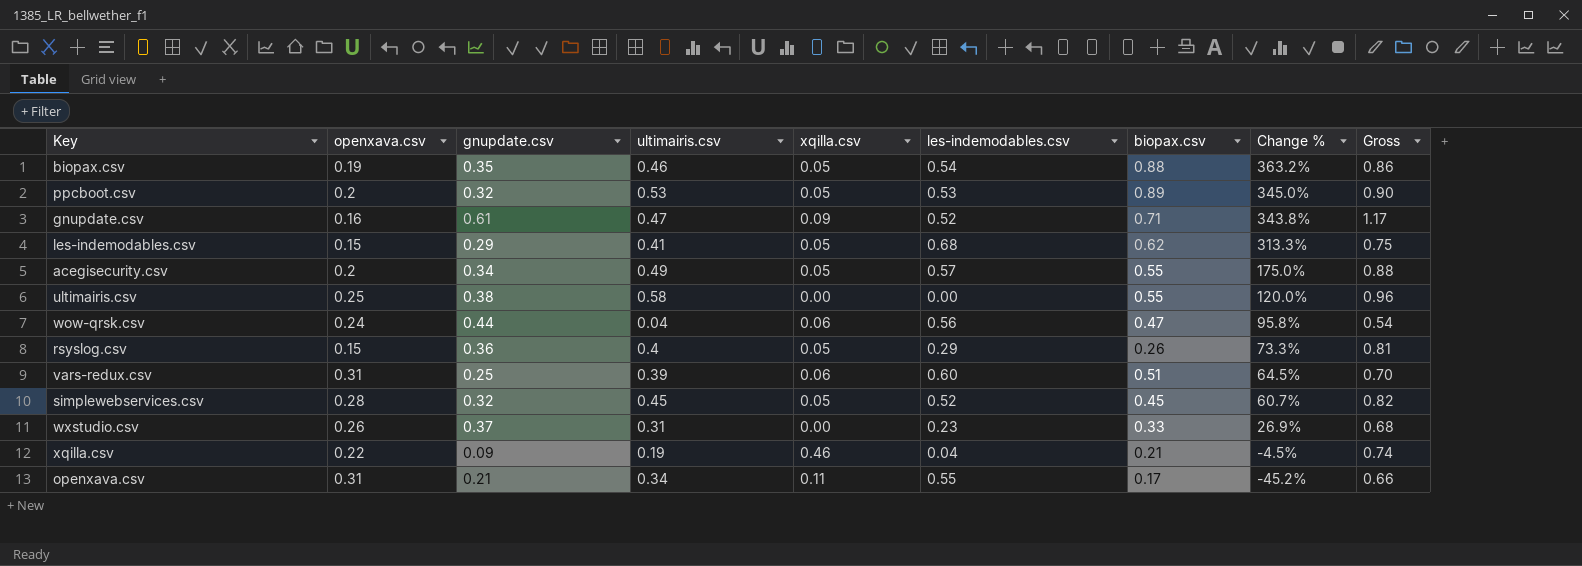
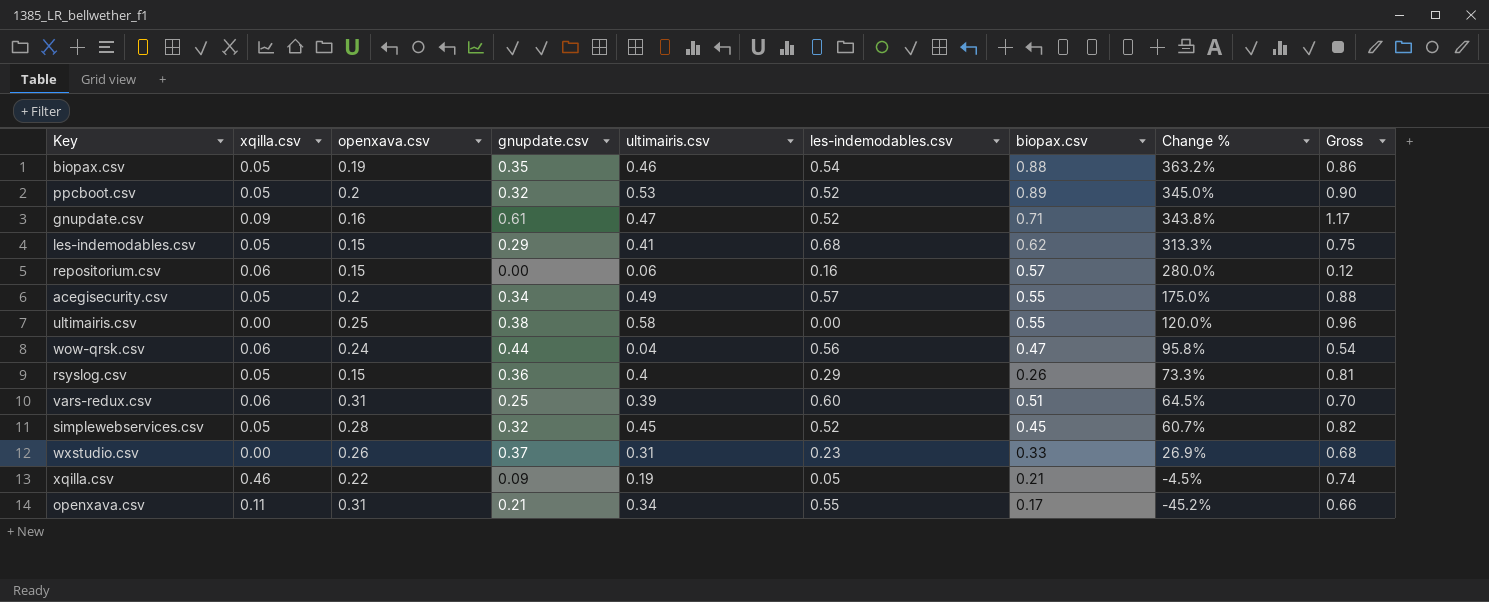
column xqilla.csv | position: 5 -> 2
ppcboot.csv | les-indemodables.csv: 0.53 -> 0.52
row repositorium.csv: none -> 0.06 | 0.15 | 0.00 | 0.06 | 0.16 | 0.57 | 280.0% | 0.12
xqilla.csv | les-indemodables.csv: 0.04 -> 0.05

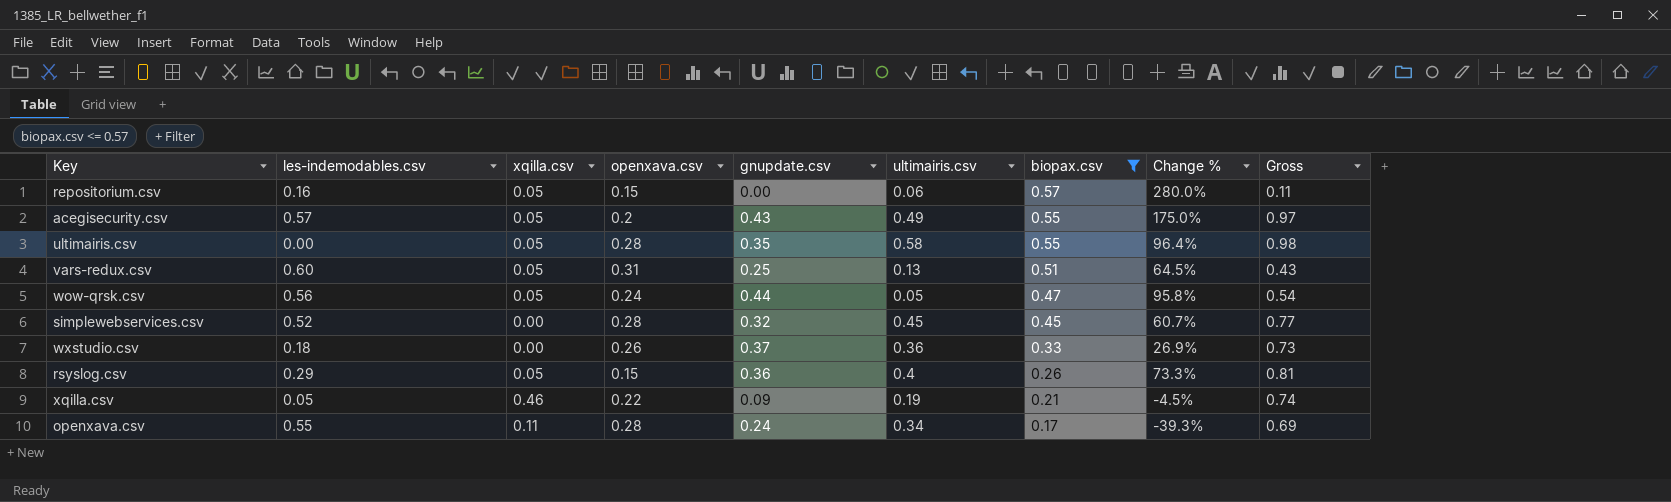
filter: none -> biopax.csv <= 0.57
row order: Change % descending -> biopax.csv descending
column les-indemodables.csv | position: 6 -> 2
repositorium.csv | xqilla.csv: 0.06 -> 0.05
repositorium.csv | Gross: 0.12 -> 0.11
acegisecurity.csv | gnupdate.csv: 0.34 -> 0.43
acegisecurity.csv | Gross: 0.88 -> 0.97
ultimairis.csv | xqilla.csv: 0.00 -> 0.05
ultimairis.csv | openxava.csv: 0.25 -> 0.28
ultimairis.csv | gnupdate.csv: 0.38 -> 0.35
ultimairis.csv | Change %: 120.0% -> 96.4%
ultimairis.csv | Gross: 0.96 -> 0.98
vars-redux.csv | xqilla.csv: 0.06 -> 0.05
vars-redux.csv | ultimairis.csv: 0.39 -> 0.13
vars-redux.csv | Gross: 0.70 -> 0.43
wow-qrsk.csv | xqilla.csv: 0.06 -> 0.05
wow-qrsk.csv | ultimairis.csv: 0.04 -> 0.05
simplewebservices.csv | xqilla.csv: 0.05 -> 0.00
simplewebservices.csv | Gross: 0.82 -> 0.77
wxstudio.csv | les-indemodables.csv: 0.23 -> 0.18
wxstudio.csv | ultimairis.csv: 0.31 -> 0.36
wxstudio.csv | Gross: 0.68 -> 0.73
openxava.csv | openxava.csv: 0.31 -> 0.28
openxava.csv | gnupdate.csv: 0.21 -> 0.24
openxava.csv | Change %: -45.2% -> -39.3%
openxava.csv | Gross: 0.66 -> 0.69

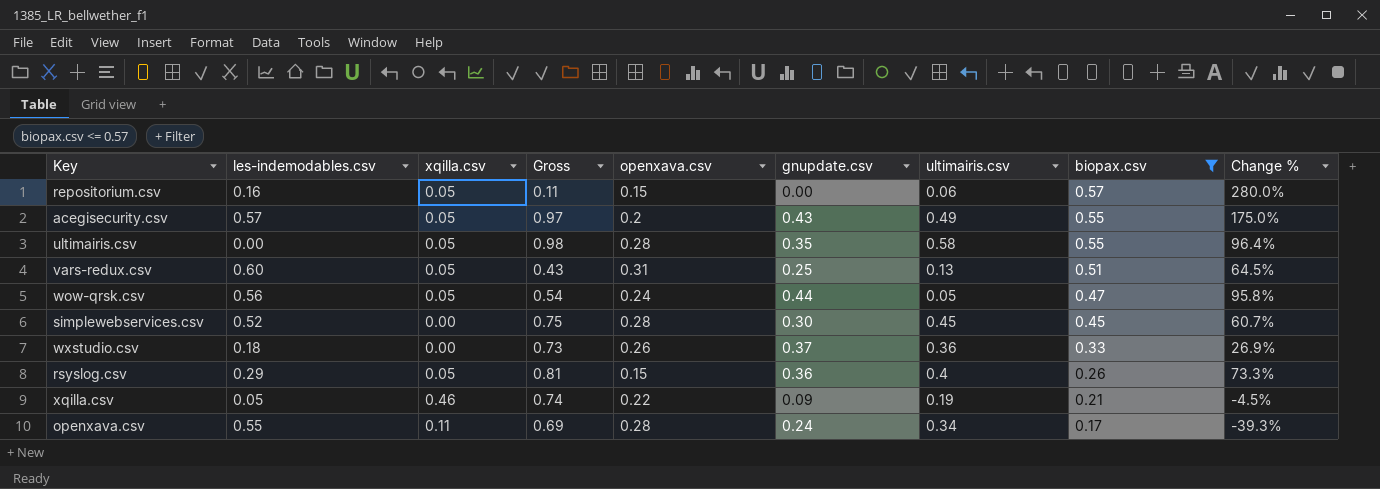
column Gross | position: 9 -> 4
simplewebservices.csv | Gross: 0.77 -> 0.75
simplewebservices.csv | gnupdate.csv: 0.32 -> 0.30

